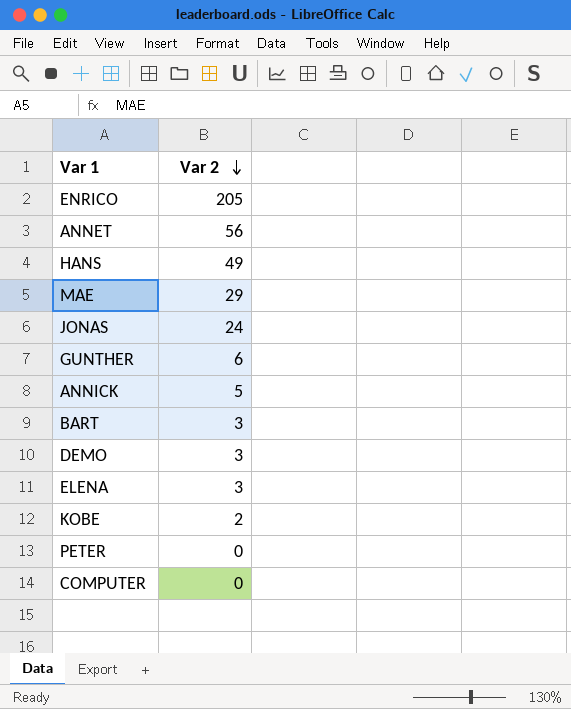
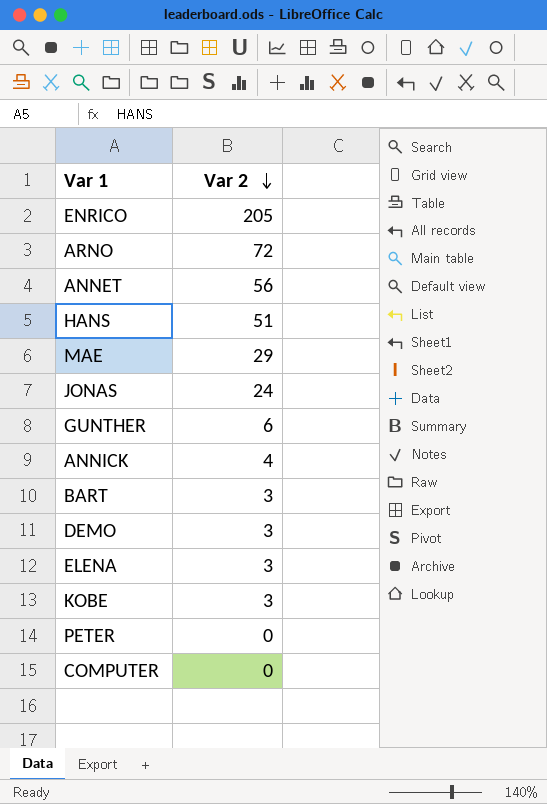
row ARNO: none -> 72
HANS | Var 2: 49 -> 51
ANNICK | Var 2: 5 -> 4
KOBE | Var 2: 2 -> 3

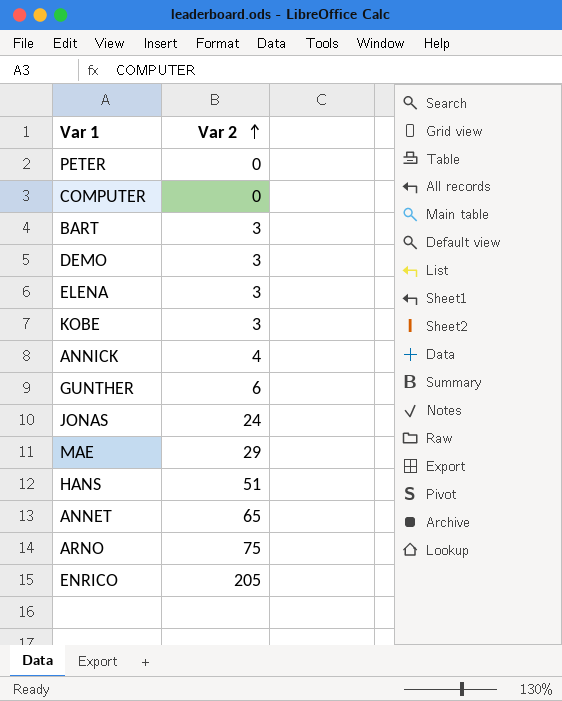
row order: Var 2 descending -> Var 2 ascending
ANNET | Var 2: 56 -> 65
ARNO | Var 2: 72 -> 75

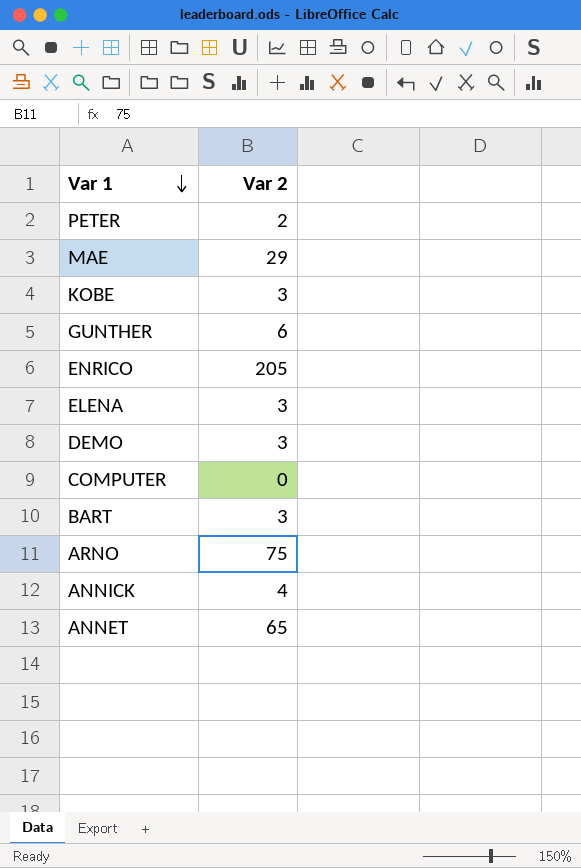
row order: Var 2 ascending -> Var 1 descending
row JONAS: 24 -> none
row HANS: 51 -> none
PETER | Var 2: 0 -> 2

